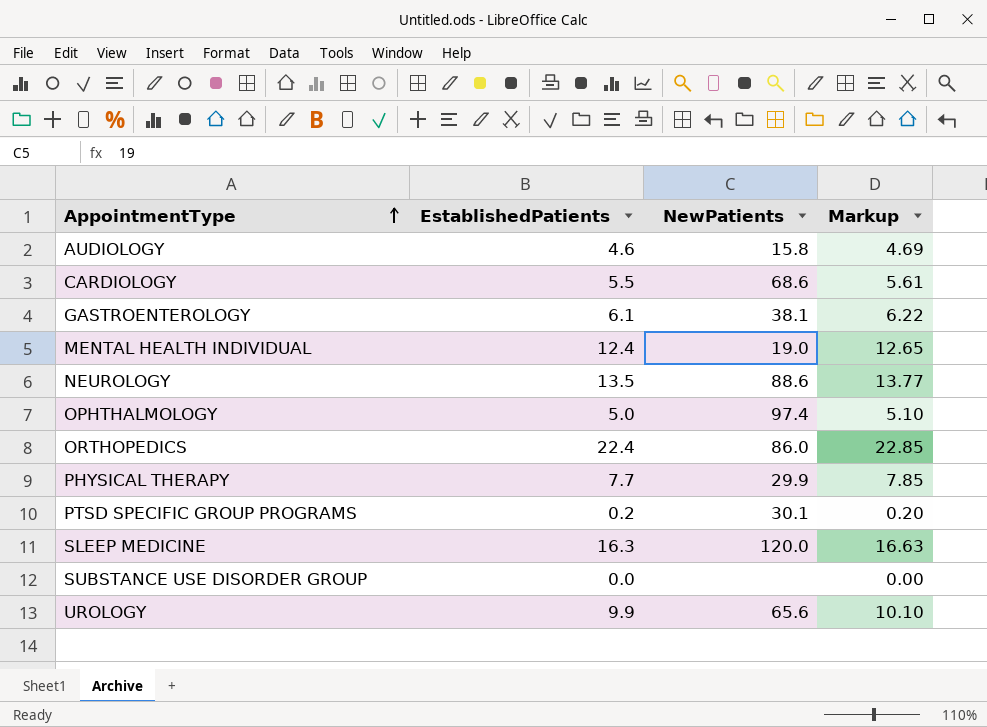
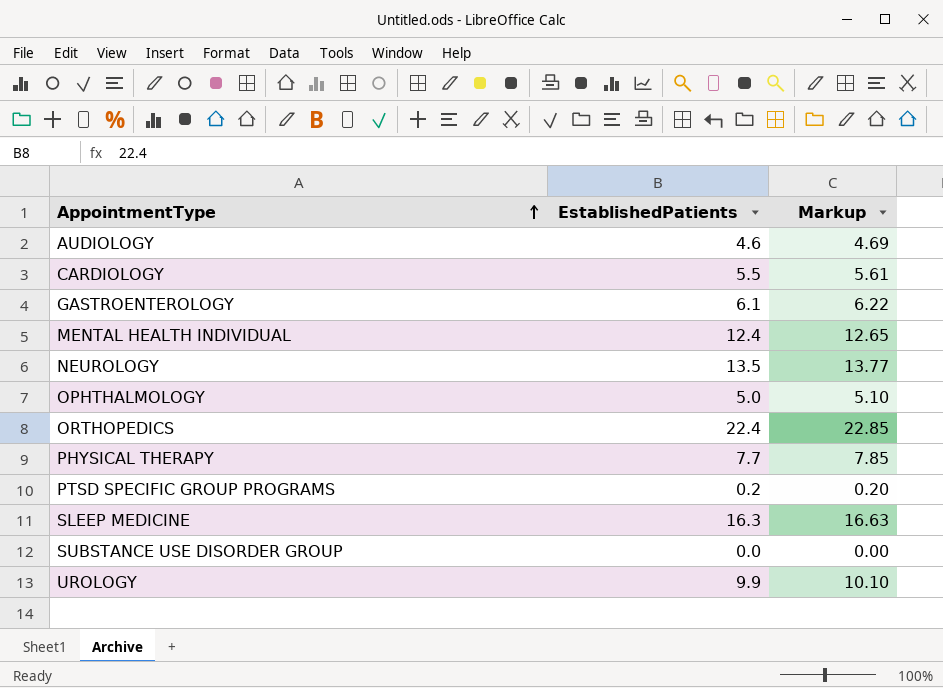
column NewPatients | position: 3 -> none

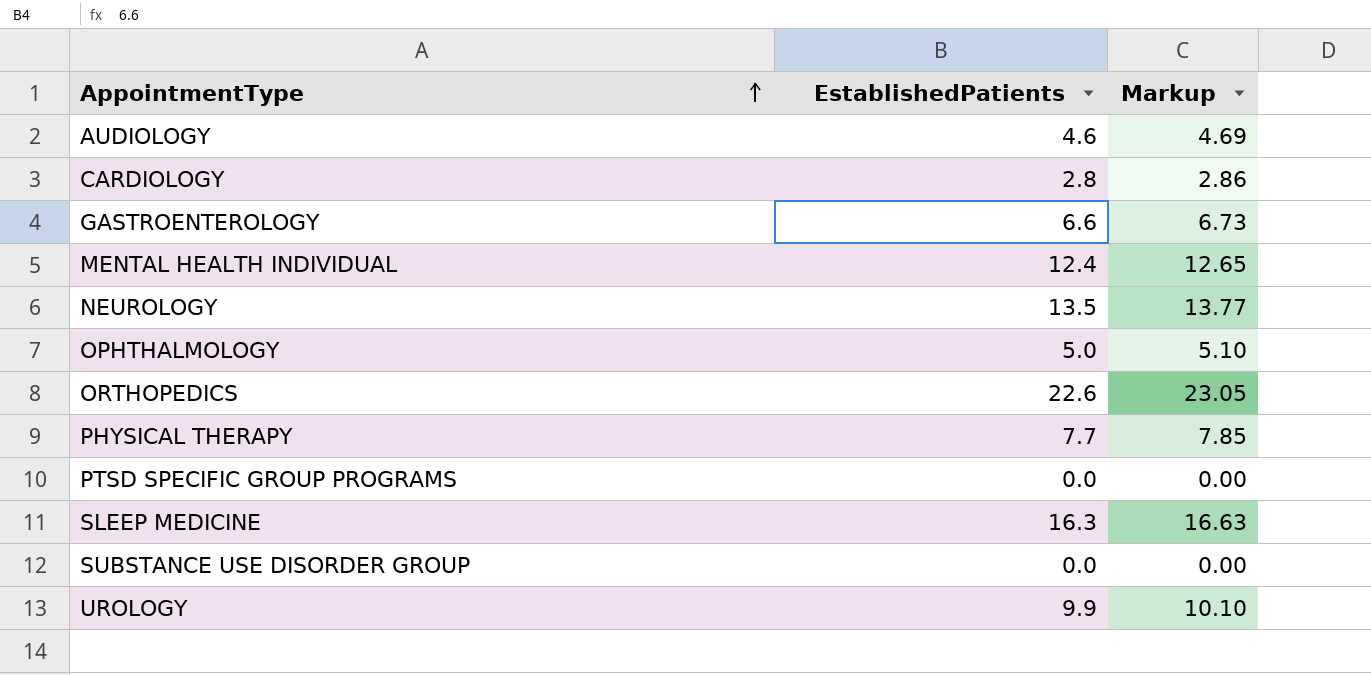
CARDIOLOGY | EstablishedPatients: 5.5 -> 2.8
CARDIOLOGY | Markup: 5.61 -> 2.86
GASTROENTEROLOGY | EstablishedPatients: 6.1 -> 6.6
GASTROENTEROLOGY | Markup: 6.22 -> 6.73
ORTHOPEDICS | EstablishedPatients: 22.4 -> 22.6
ORTHOPEDICS | Markup: 22.85 -> 23.05
PTSD SPECIFIC GROUP PROGRAMS | EstablishedPatients: 0.2 -> 0.0
PTSD SPECIFIC GROUP PROGRAMS | Markup: 0.20 -> 0.00

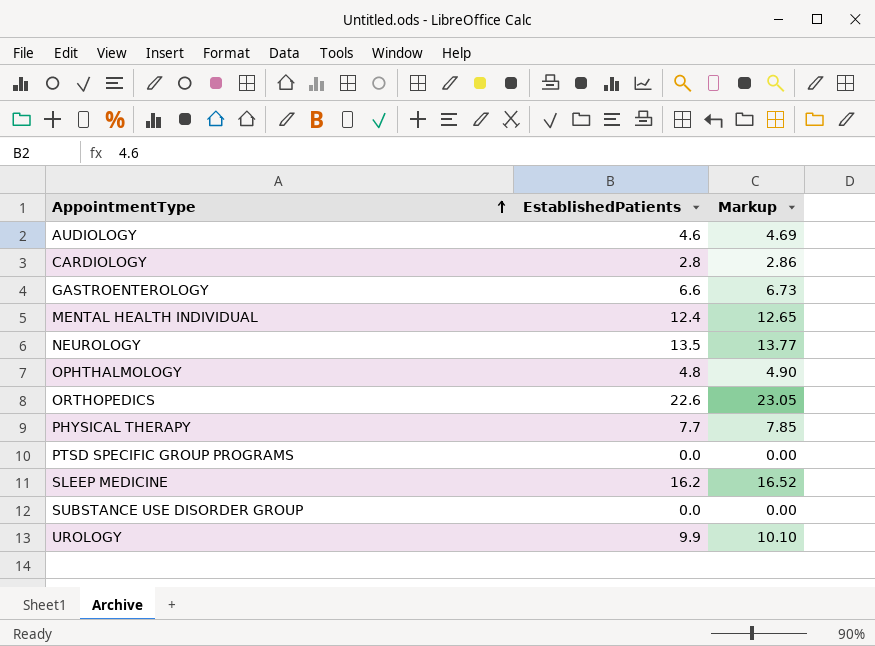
OPHTHALMOLOGY | EstablishedPatients: 5.0 -> 4.8
OPHTHALMOLOGY | Markup: 5.10 -> 4.90
SLEEP MEDICINE | EstablishedPatients: 16.3 -> 16.2
SLEEP MEDICINE | Markup: 16.63 -> 16.52

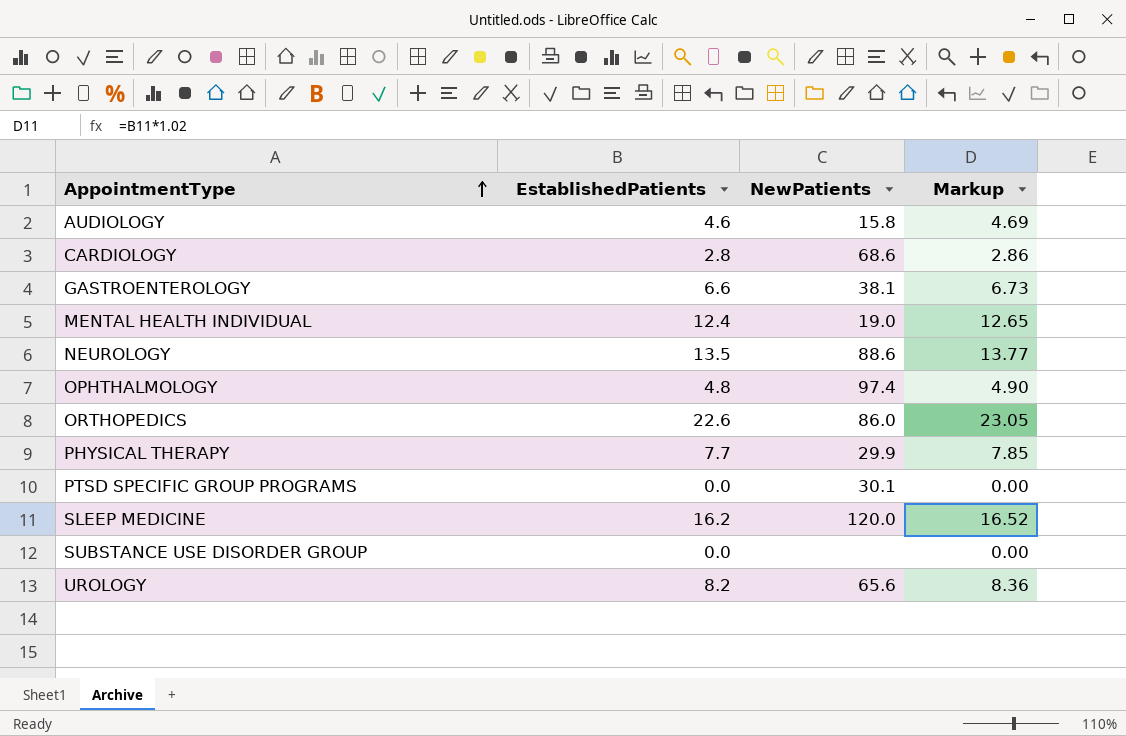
column NewPatients | position: none -> 3
UROLOGY | EstablishedPatients: 9.9 -> 8.2
UROLOGY | Markup: 10.10 -> 8.36

